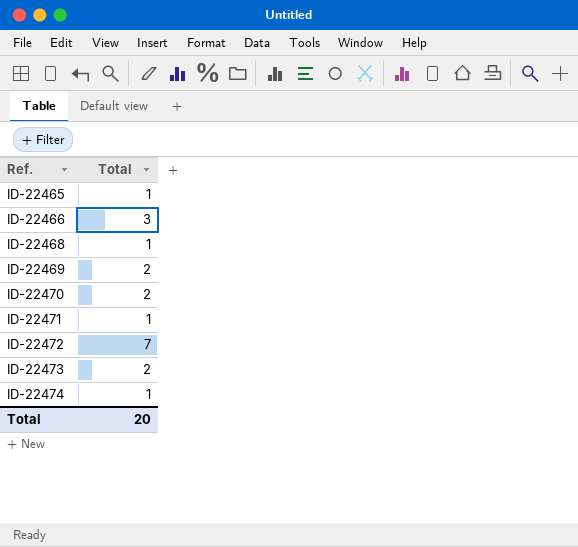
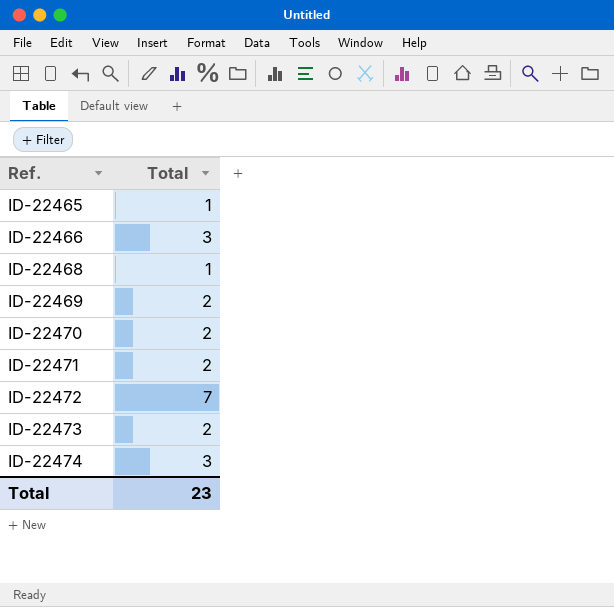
ID-22471 | Total: 1 -> 2
ID-22474 | Total: 1 -> 3
Total | Total: 20 -> 23

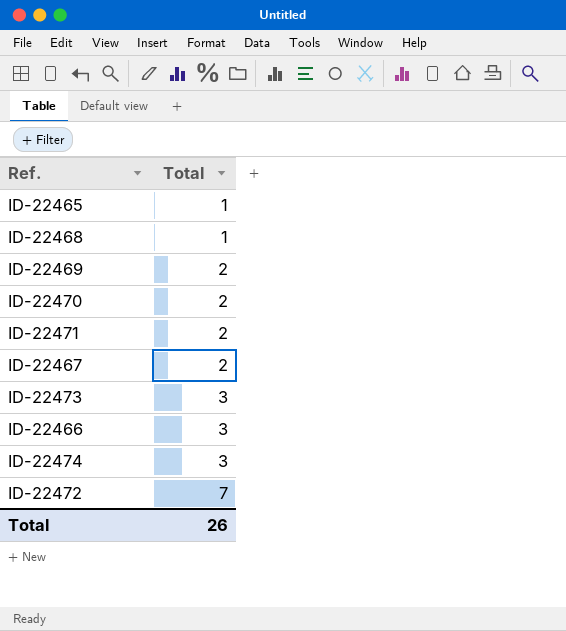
row order: Ref. ascending -> Total ascending
row ID-22467: none -> 2
ID-22473 | Total: 2 -> 3
Total | Total: 23 -> 26

